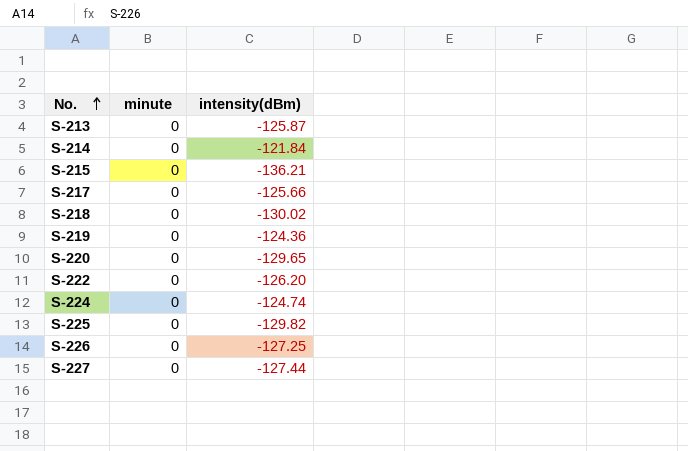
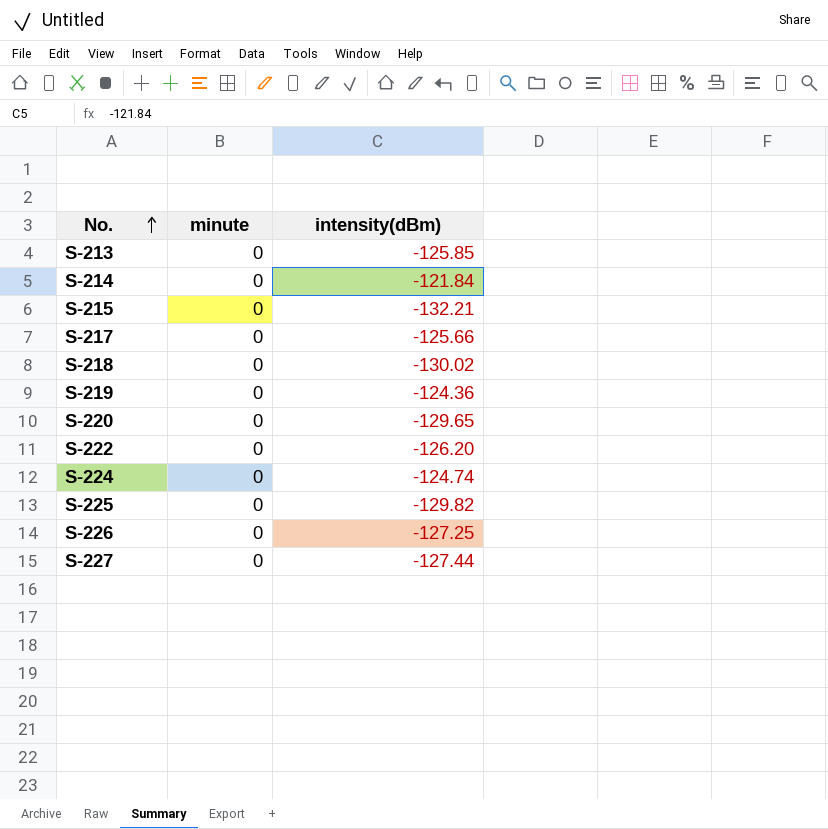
S-213 | intensity(dBm): -125.87 -> -125.85
S-215 | intensity(dBm): -136.21 -> -132.21

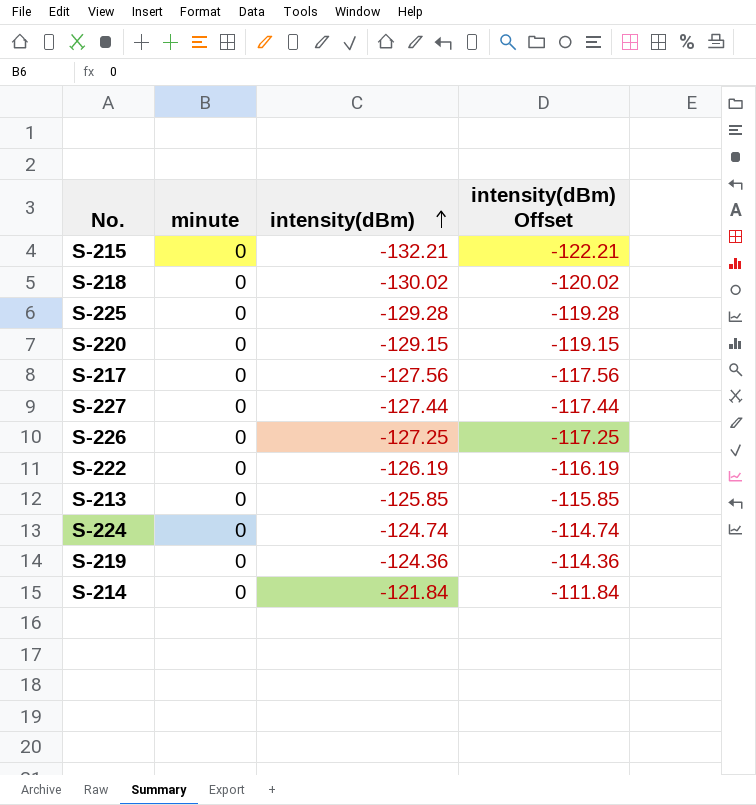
row order: No. ascending -> intensity(dBm) ascending
column intensity(dBm) Offset | formula: none -> [intensity(dBm)] + 10
S-225 | intensity(dBm): -129.82 -> -129.28
S-220 | intensity(dBm): -129.65 -> -129.15
S-217 | intensity(dBm): -125.66 -> -127.56
S-222 | intensity(dBm): -126.20 -> -126.19

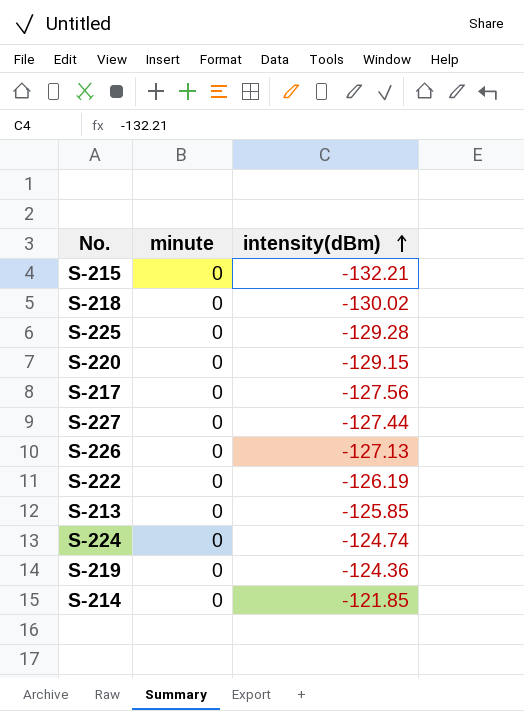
column intensity(dBm) Offset | formula: [intensity(dBm)] + 10 -> none
S-226 | intensity(dBm): -127.25 -> -127.13
S-214 | intensity(dBm): -121.84 -> -121.85

